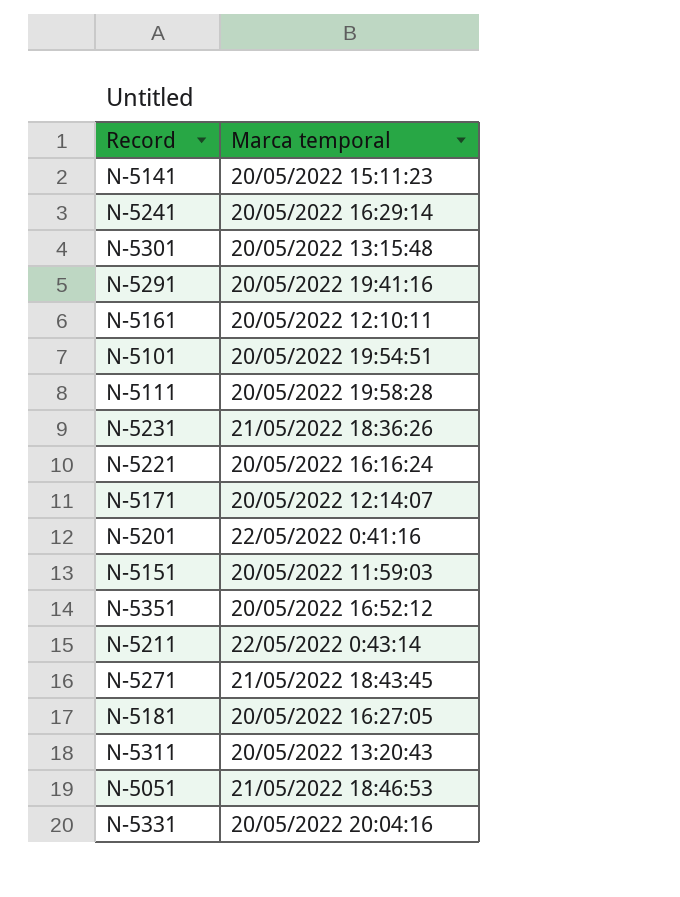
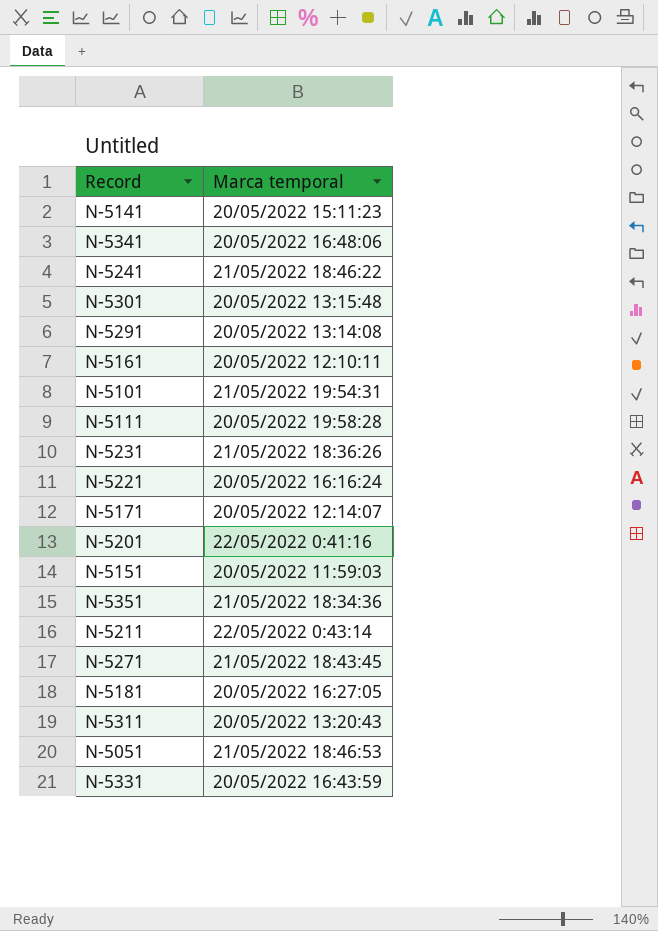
row N-5341: none -> 20/05/2022 16:48:06
N-5241 | Marca temporal: 20/05/2022 16:29:14 -> 21/05/2022 18:46:22
N-5291 | Marca temporal: 20/05/2022 19:41:16 -> 20/05/2022 13:14:08
N-5101 | Marca temporal: 20/05/2022 19:54:51 -> 21/05/2022 19:54:31
N-5351 | Marca temporal: 20/05/2022 16:52:12 -> 21/05/2022 18:34:36
N-5331 | Marca temporal: 20/05/2022 20:04:16 -> 20/05/2022 16:43:59

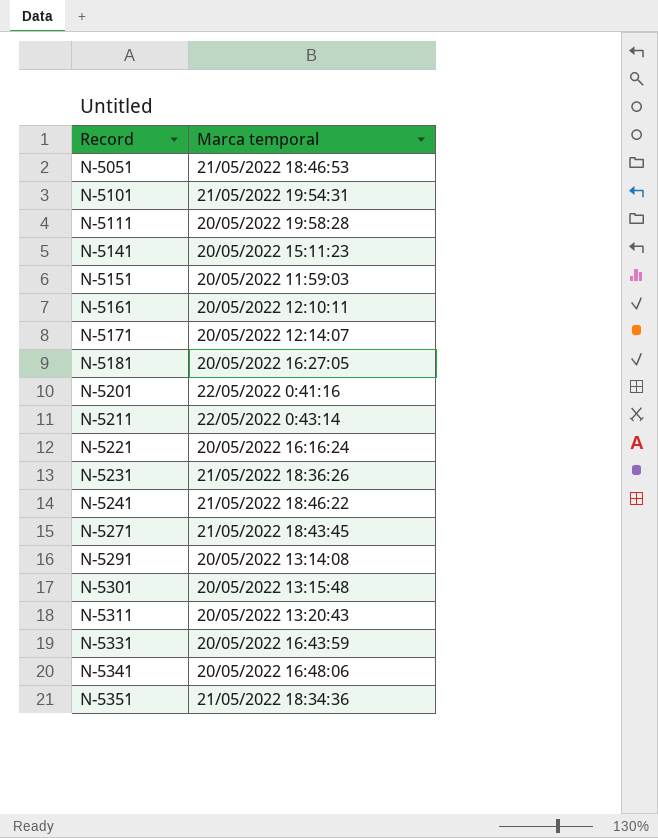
row order: none -> Record ascending

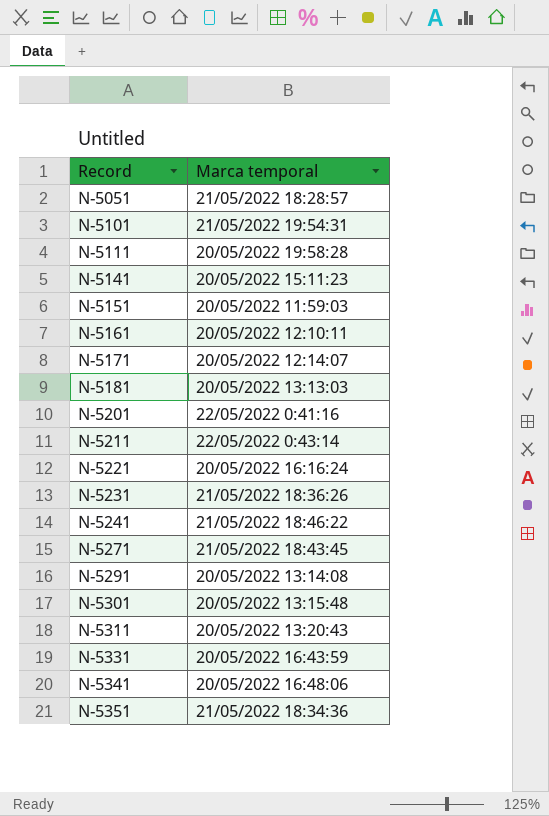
N-5051 | Marca temporal: 21/05/2022 18:46:53 -> 21/05/2022 18:28:57
N-5181 | Marca temporal: 20/05/2022 16:27:05 -> 20/05/2022 13:13:03

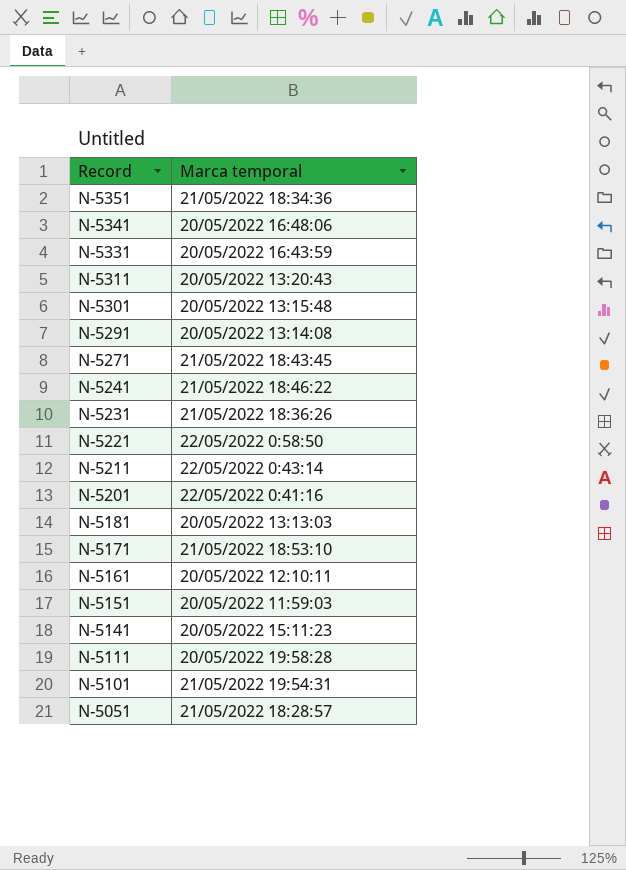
row order: Record ascending -> Record descending
N-5221 | Marca temporal: 20/05/2022 16:16:24 -> 22/05/2022 0:58:50
N-5171 | Marca temporal: 20/05/2022 12:14:07 -> 21/05/2022 18:53:10

